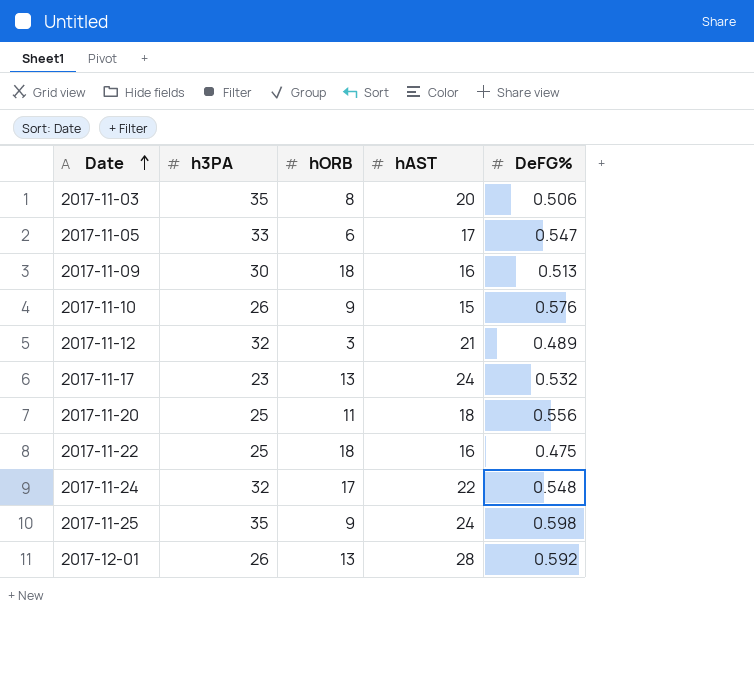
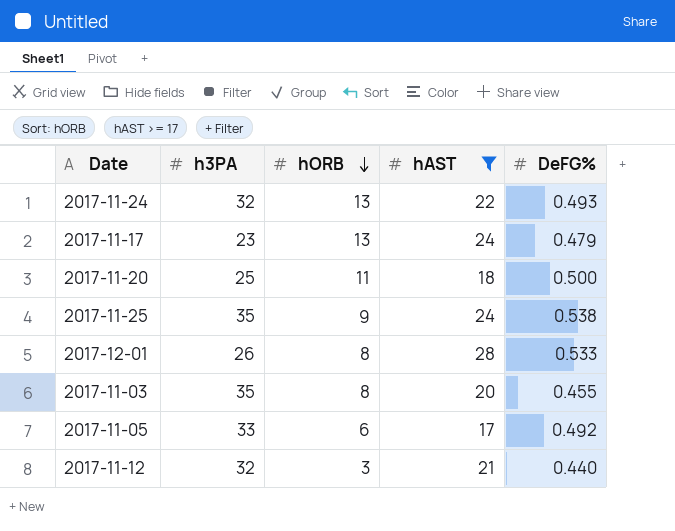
filter: none -> hAST >= 17
row order: Date ascending -> hORB descending
2017-11-24 | hORB: 17 -> 13
2017-11-24 | DeFG%: 0.548 -> 0.493
2017-11-17 | DeFG%: 0.532 -> 0.479
2017-11-20 | DeFG%: 0.556 -> 0.500
2017-11-25 | DeFG%: 0.598 -> 0.538
2017-12-01 | hORB: 13 -> 8
2017-12-01 | DeFG%: 0.592 -> 0.533
2017-11-03 | DeFG%: 0.506 -> 0.455
2017-11-05 | DeFG%: 0.547 -> 0.492
2017-11-12 | DeFG%: 0.489 -> 0.440

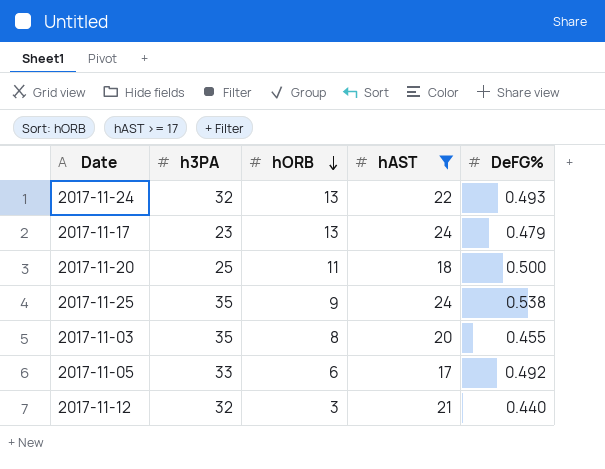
row 2017-12-01: 26 | 8 | 28 | 0.533 -> none

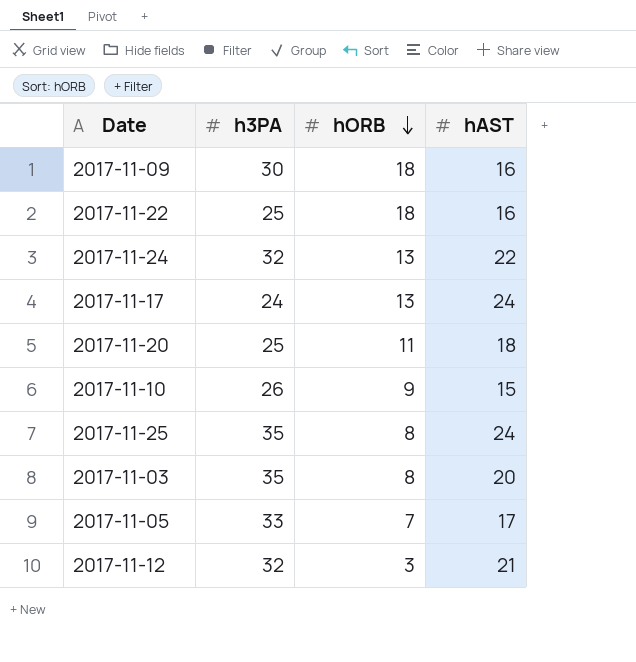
filter: hAST >= 17 -> none
column DeFG% | position: 5 -> none
2017-11-17 | h3PA: 23 -> 24
2017-11-25 | hORB: 9 -> 8
2017-11-05 | hORB: 6 -> 7

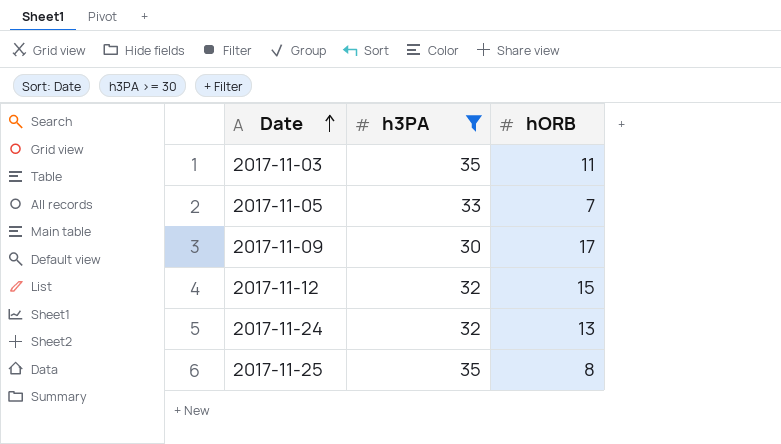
filter: none -> h3PA >= 30
row order: hORB descending -> Date ascending
column hAST | position: 4 -> none
2017-11-03 | hORB: 8 -> 11
2017-11-09 | hORB: 18 -> 17
2017-11-12 | hORB: 3 -> 15

